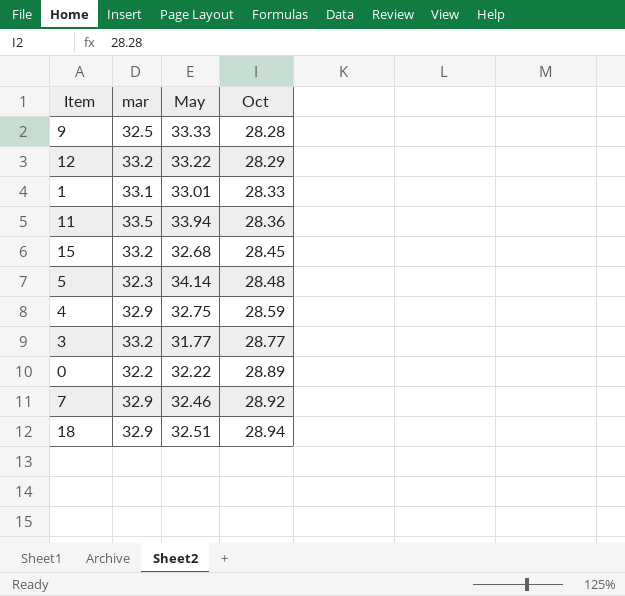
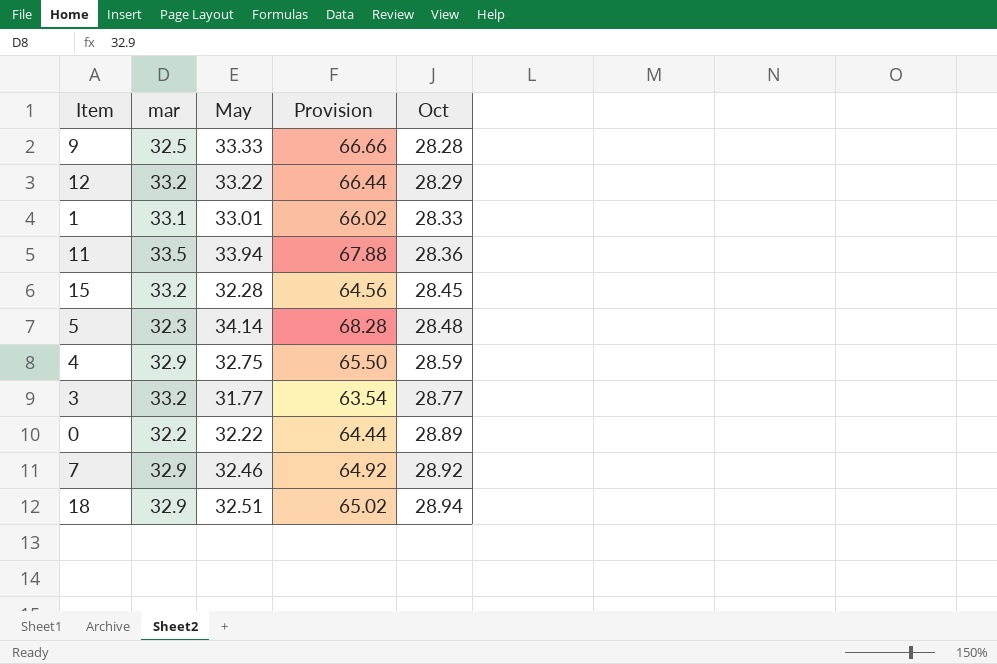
column Provision | formula: none -> [May] * 2
15 | May: 32.68 -> 32.28

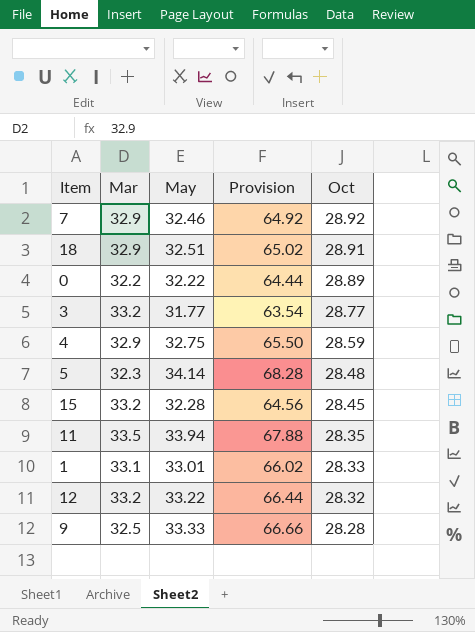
row order: Oct ascending -> Oct descending
column name: mar -> Mar
18 | Oct: 28.94 -> 28.91
11 | Oct: 28.36 -> 28.35
12 | Oct: 28.29 -> 28.32

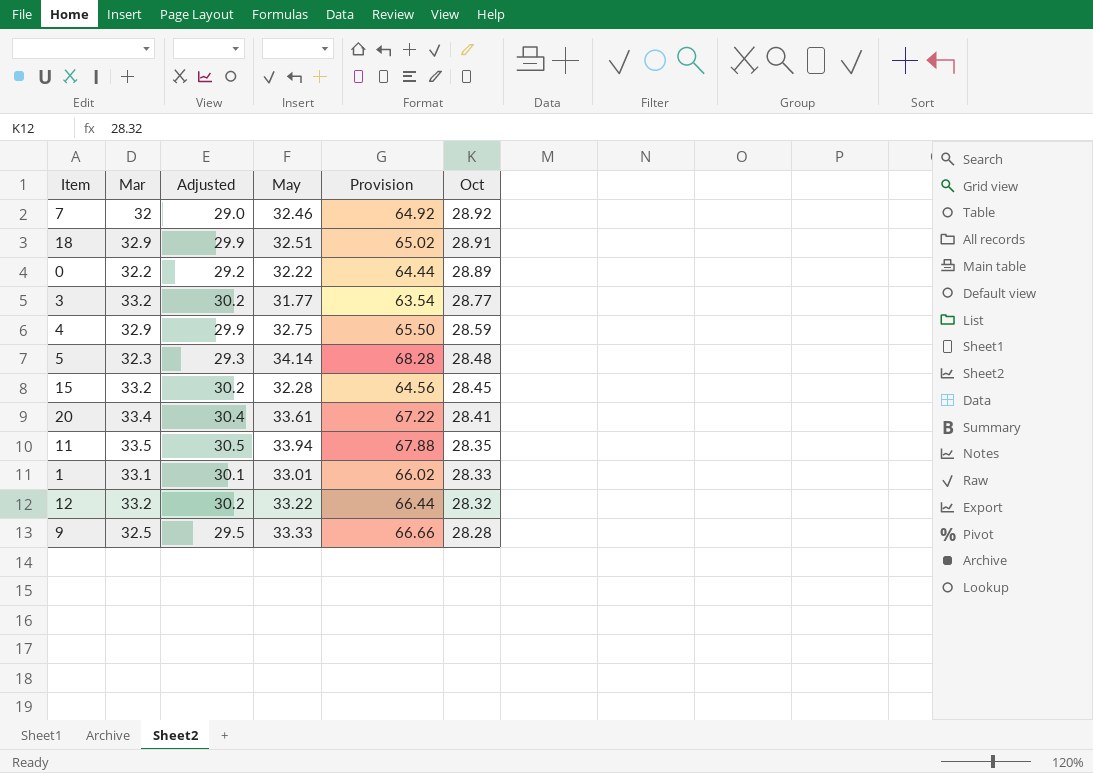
column Adjusted | formula: none -> [Mar] - 3
7 | Mar: 32.9 -> 32
row 20: none -> 33.4 | 30.4 | 33.61 | 67.22 | 28.41

